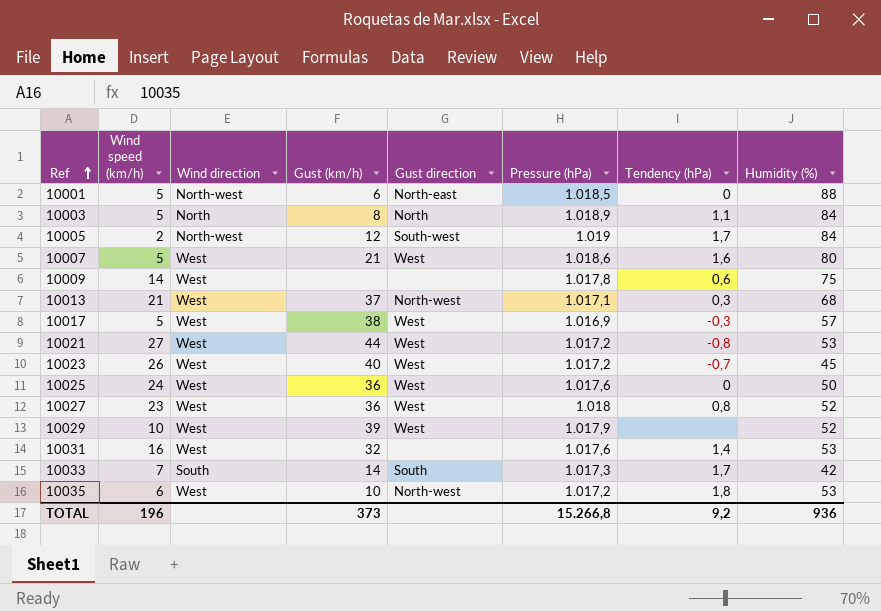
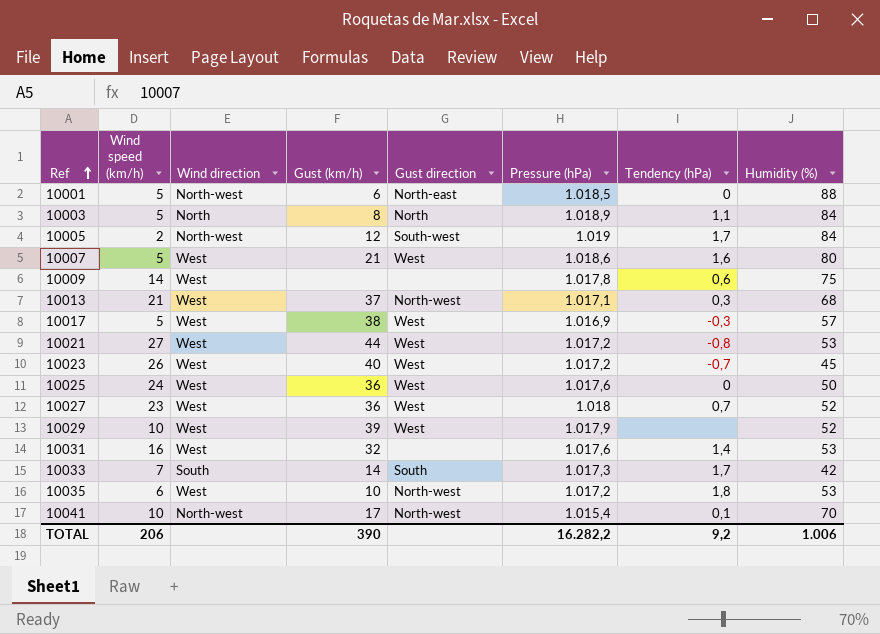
10027 | Tendency (hPa): 0,8 -> 0,7
row 10041: none -> 10 | North-west | 17 | North-west | 1.015,4 | 0,1 | 70
TOTAL | Wind speed (km/h): 196 -> 206
TOTAL | Gust (km/h): 373 -> 390
TOTAL | Pressure (hPa): 15.266,8 -> 16.282,2
TOTAL | Humidity (%): 936 -> 1.006

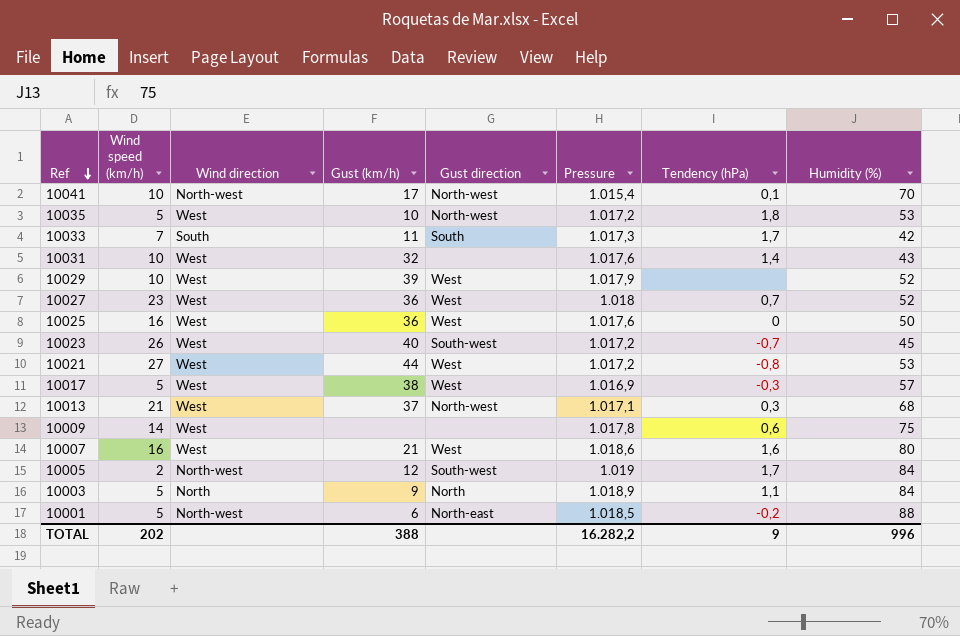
row order: Ref ascending -> Ref descending
column name: Pressure (hPa) -> Pressure
10035 | Wind speed (km/h): 6 -> 5
10033 | Gust (km/h): 14 -> 11
10031 | Wind speed (km/h): 16 -> 10
10031 | Humidity (%): 53 -> 43
10025 | Wind speed (km/h): 24 -> 16
10023 | Gust direction: West -> South-west
10007 | Wind speed (km/h): 5 -> 16
10003 | Gust (km/h): 8 -> 9
10001 | Tendency (hPa): 0 -> -0,2
TOTAL | Wind speed (km/h): 206 -> 202
TOTAL | Gust (km/h): 390 -> 388
TOTAL | Tendency (hPa): 9,2 -> 9
TOTAL | Humidity (%): 1.006 -> 996

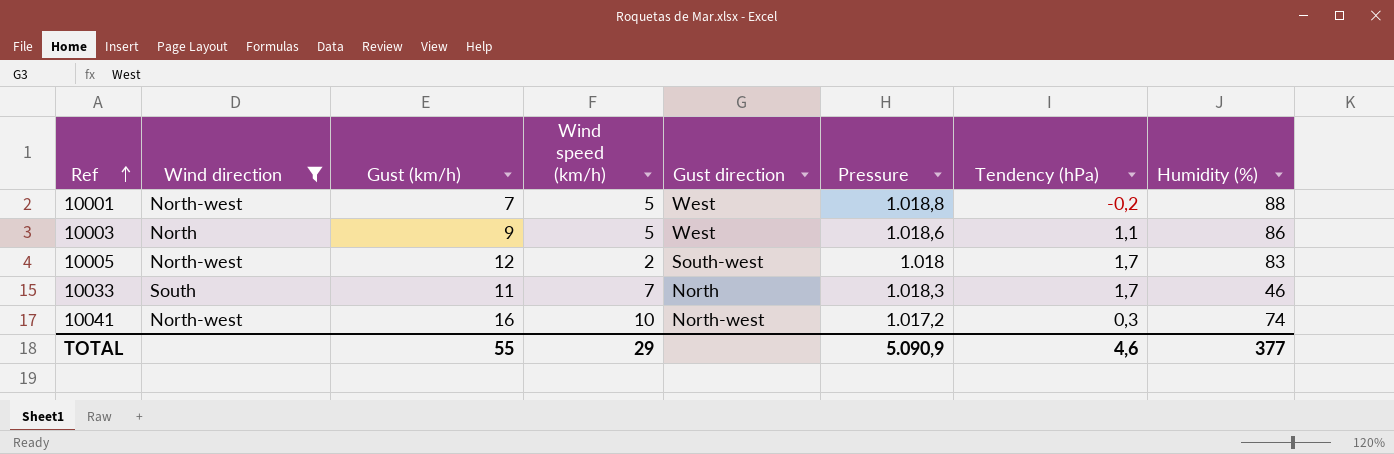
filter: none -> Wind direction != West
row order: Ref descending -> Ref ascending
column Wind speed (km/h) | position: 2 -> 4
10001 | Gust (km/h): 6 -> 7
10001 | Gust direction: North-east -> West
10001 | Pressure: 1.018,5 -> 1.018,8
10003 | Gust direction: North -> West
10003 | Pressure: 1.018,9 -> 1.018,6
10003 | Humidity (%): 84 -> 86
10005 | Pressure: 1.019 -> 1.018
10005 | Humidity (%): 84 -> 83
10033 | Gust direction: South -> North
10033 | Pressure: 1.017,3 -> 1.018,3
10033 | Humidity (%): 42 -> 46
10041 | Gust (km/h): 17 -> 16
10041 | Pressure: 1.015,4 -> 1.017,2
10041 | Tendency (hPa): 0,1 -> 0,3
10041 | Humidity (%): 70 -> 74
TOTAL | Gust (km/h): 388 -> 55
TOTAL | Wind speed (km/h): 202 -> 29
TOTAL | Pressure: 16.282,2 -> 5.090,9
TOTAL | Tendency (hPa): 9 -> 4,6
TOTAL | Humidity (%): 996 -> 377

